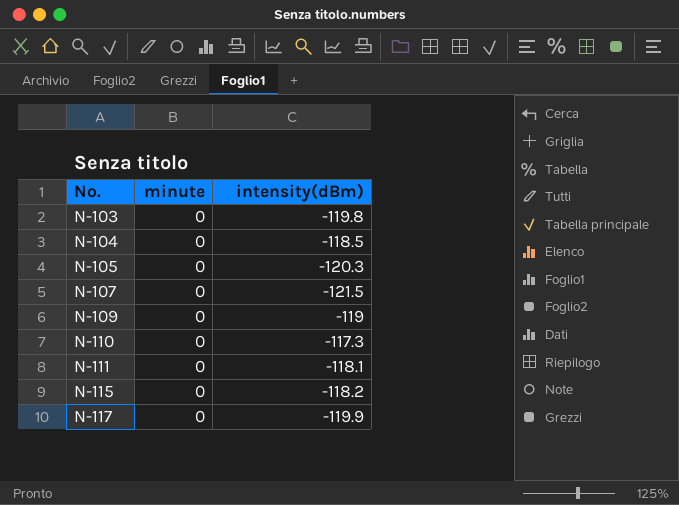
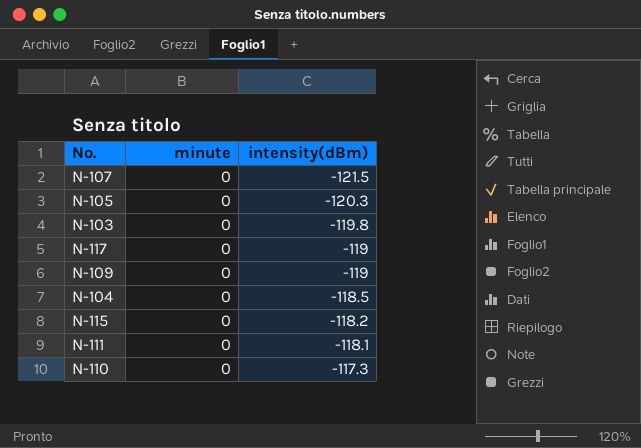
row order: No. ascending -> intensity(dBm) ascending
N-117 | intensity(dBm): -119.9 -> -119

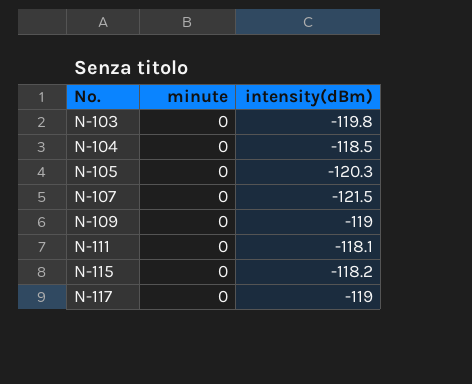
row order: intensity(dBm) ascending -> No. ascending
row N-110: 0 | -117.3 -> none

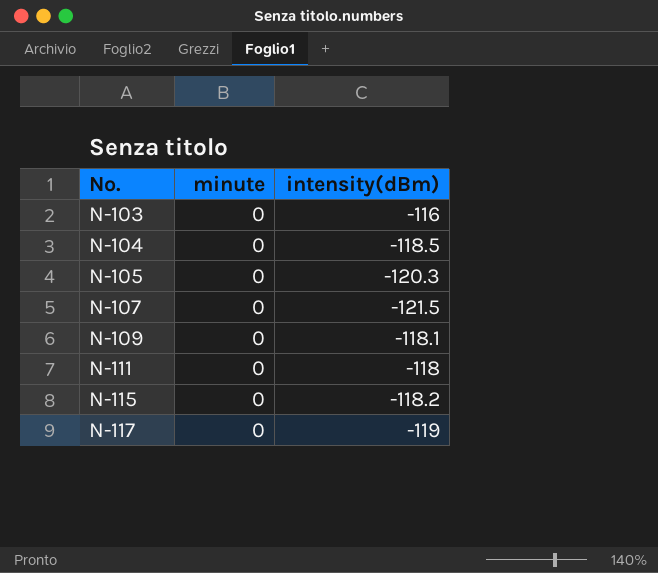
N-103 | intensity(dBm): -119.8 -> -116
N-109 | intensity(dBm): -119 -> -118.1
N-111 | intensity(dBm): -118.1 -> -118

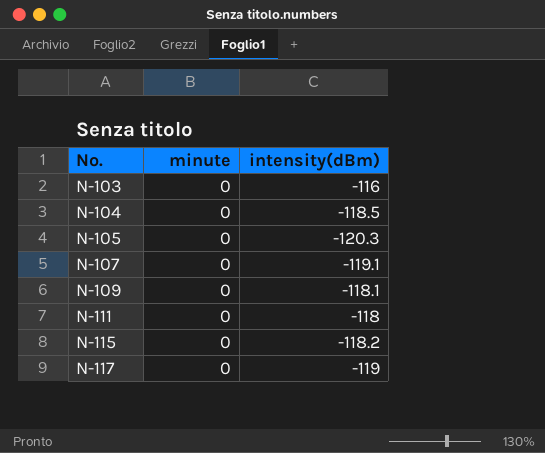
N-107 | intensity(dBm): -121.5 -> -119.1

